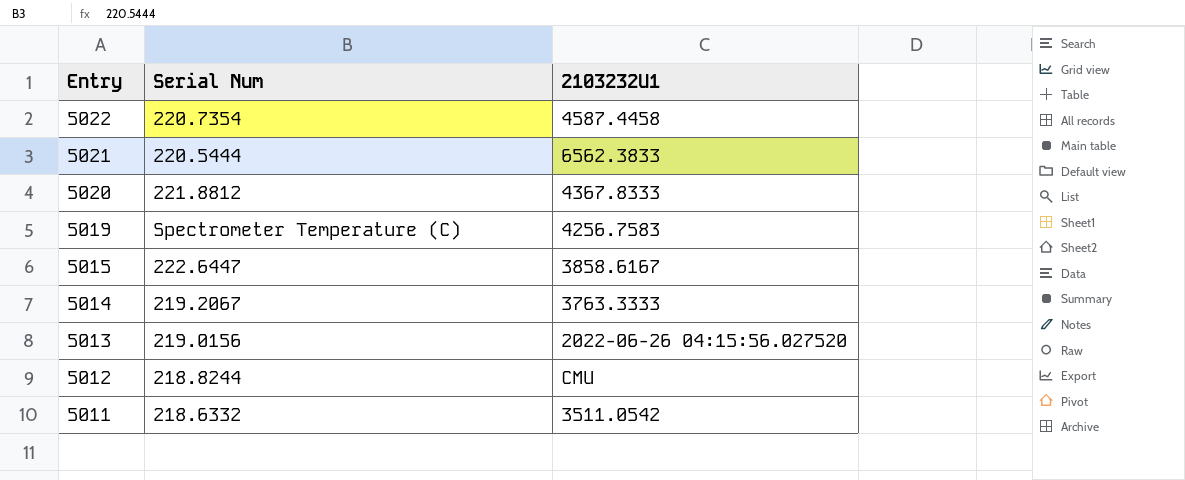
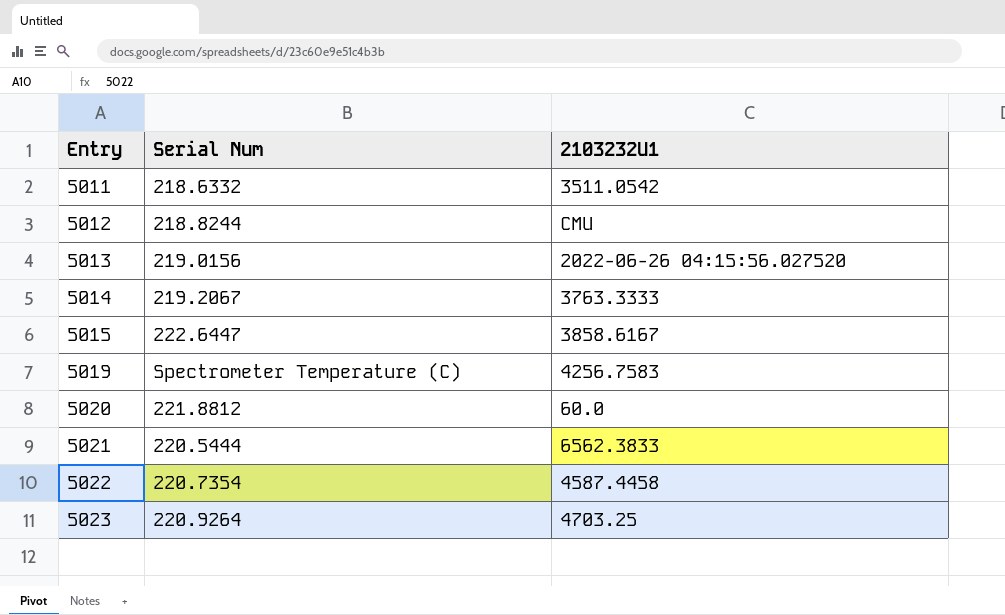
row order: Entry descending -> Entry ascending
5020 | 2103232U1: 4367.8333 -> 60.0
row 5023: none -> 220.9264 | 4703.25

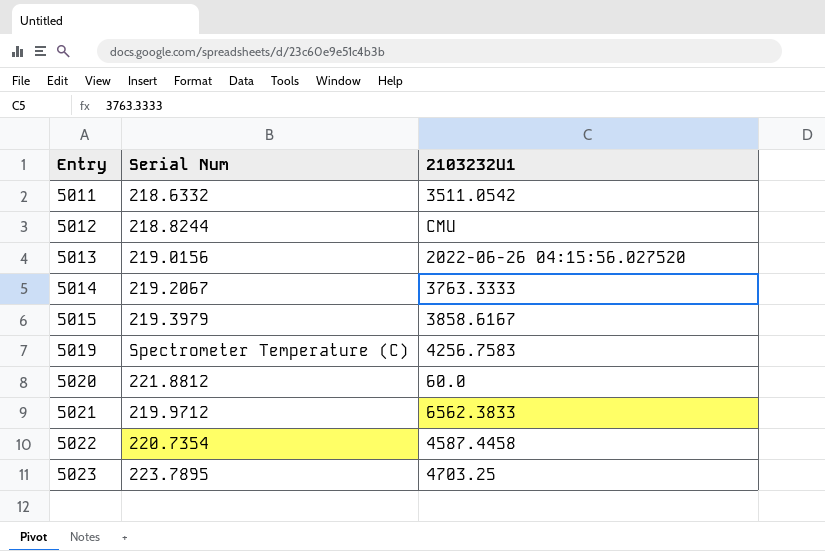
5015 | Serial Num: 222.6447 -> 219.3979
5021 | Serial Num: 220.5444 -> 219.9712
5023 | Serial Num: 220.9264 -> 223.7895

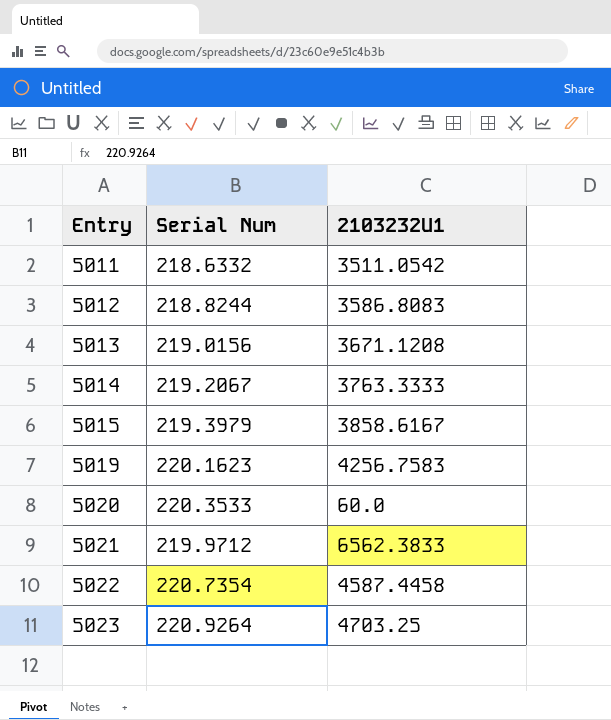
5012 | 2103232U1: CMU -> 3586.8083
5013 | 2103232U1: 2022-06-26 04:15:56.027520 -> 3671.1208
5019 | Serial Num: Spectrometer Temperature (C) -> 220.1623
5020 | Serial Num: 221.8812 -> 220.3533
5023 | Serial Num: 223.7895 -> 220.9264

